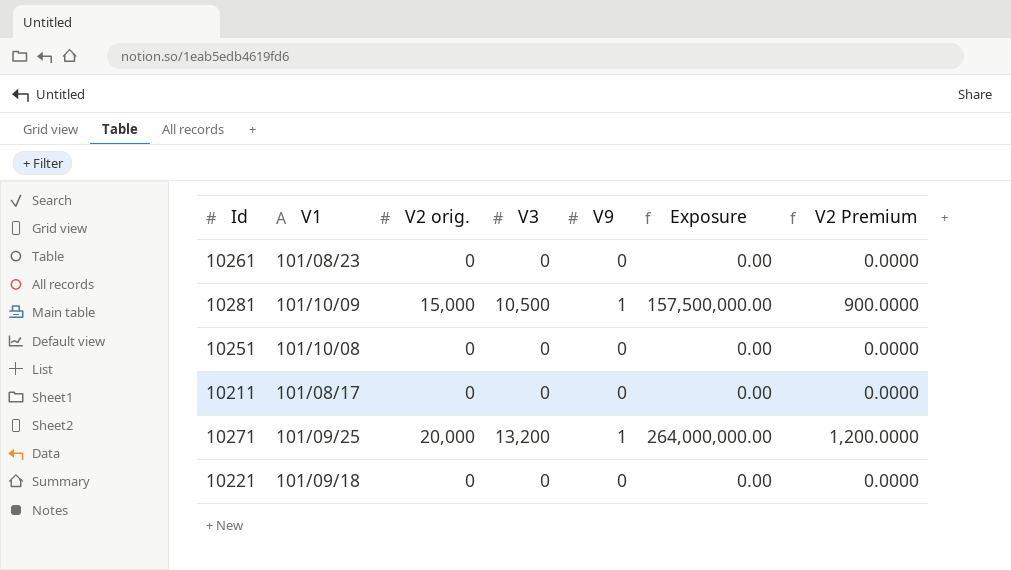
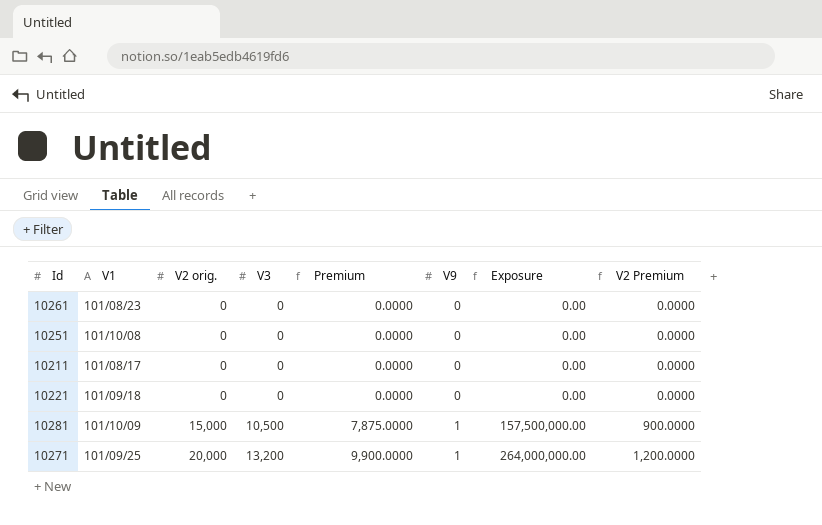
row order: none -> V2 orig. ascending
column Premium | formula: none -> [V3] * 0.75

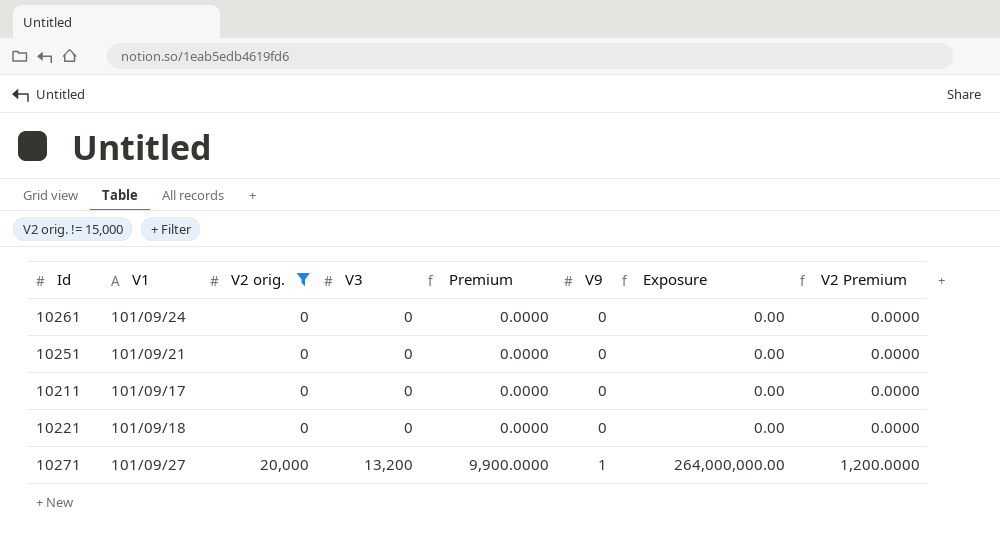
filter: none -> V2 orig. != 15,000
10261 | V1: 101/08/23 -> 101/09/24
10251 | V1: 101/10/08 -> 101/09/21
10211 | V1: 101/08/17 -> 101/09/17
10271 | V1: 101/09/25 -> 101/09/27

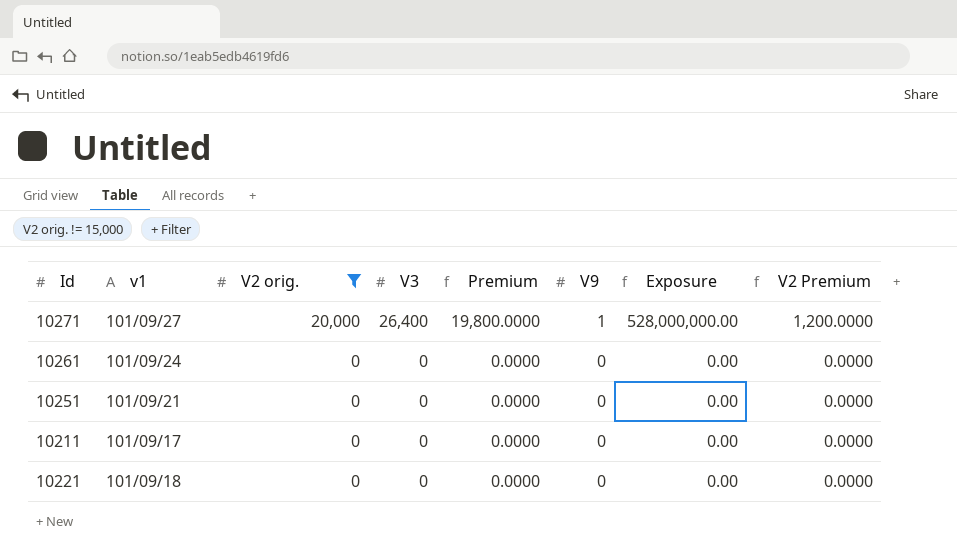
row order: V2 orig. ascending -> V2 orig. descending
column name: V1 -> v1
10271 | V3: 13,200 -> 26,400
10271 | Premium: 9,900.0000 -> 19,800.0000
10271 | Exposure: 264,000,000.00 -> 528,000,000.00

